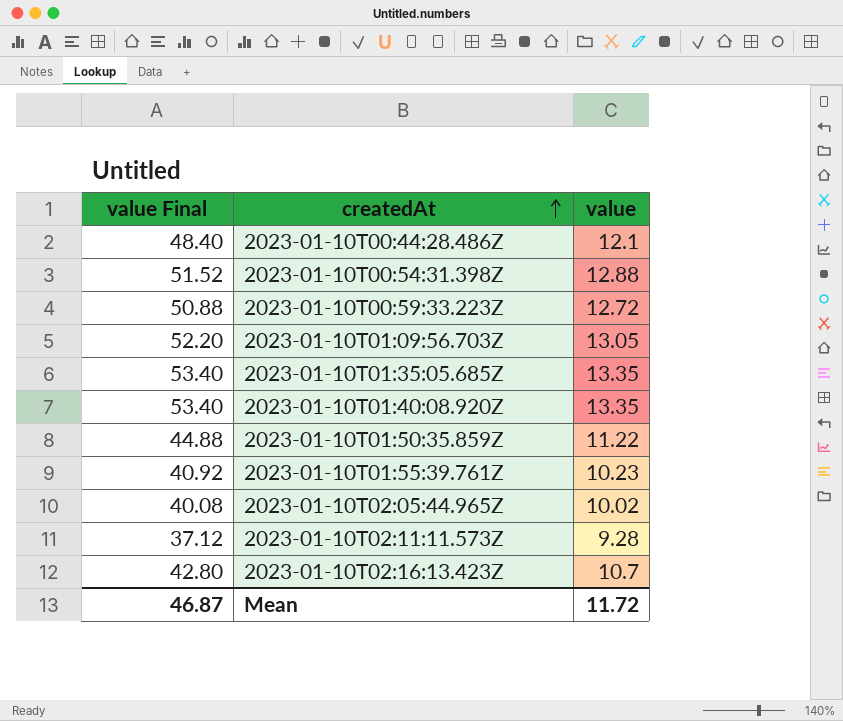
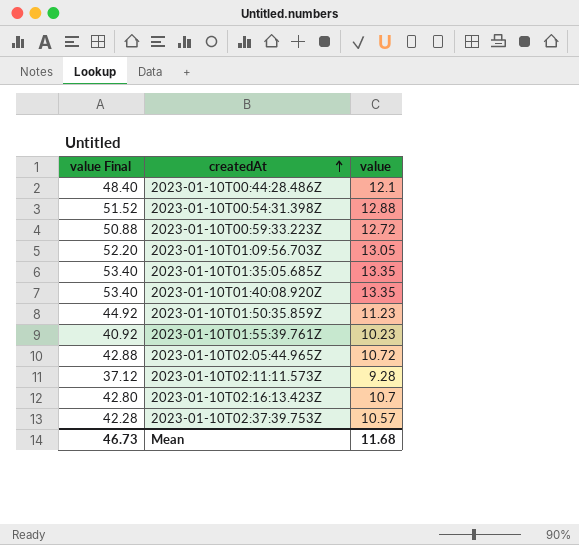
2023-01-10T01:50:35.859Z | value Final: 44.88 -> 44.92
2023-01-10T01:50:35.859Z | value: 11.22 -> 11.23
2023-01-10T02:05:44.965Z | value Final: 40.08 -> 42.88
2023-01-10T02:05:44.965Z | value: 10.02 -> 10.72
row 2023-01-10T02:37:39.753Z: none -> 42.28 | 10.57
Mean | value Final: 46.87 -> 46.73
Mean | value: 11.72 -> 11.68

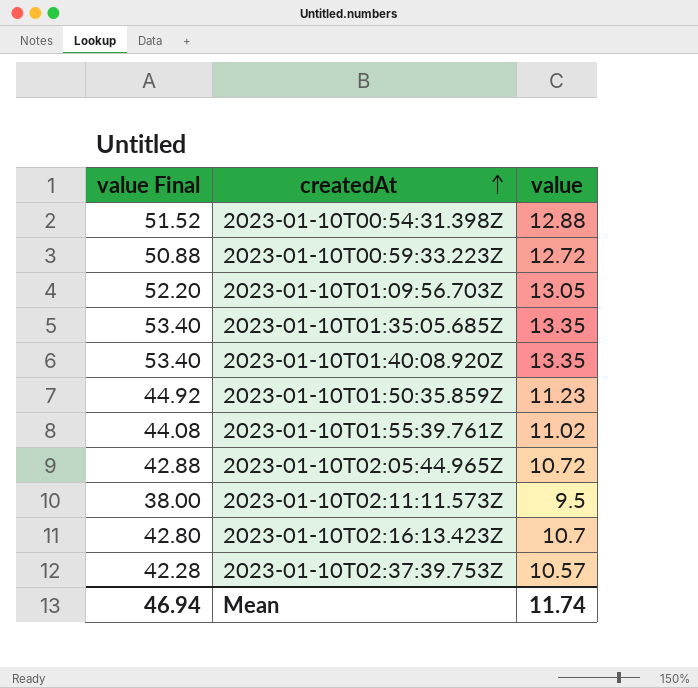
row 2023-01-10T00:44:28.486Z: 48.40 | 12.1 -> none
2023-01-10T01:55:39.761Z | value Final: 40.92 -> 44.08
2023-01-10T01:55:39.761Z | value: 10.23 -> 11.02
2023-01-10T02:11:11.573Z | value Final: 37.12 -> 38.00
2023-01-10T02:11:11.573Z | value: 9.28 -> 9.5
Mean | value Final: 46.73 -> 46.94
Mean | value: 11.68 -> 11.74

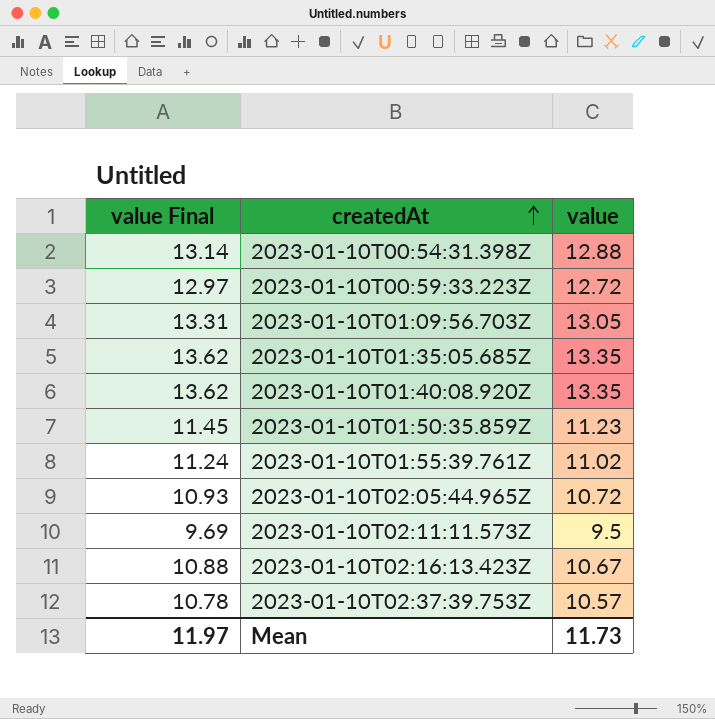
column value Final | formula: [value] * 4 -> [value] * 1.02
2023-01-10T02:16:13.423Z | value: 10.7 -> 10.67
Mean | value Final: 46.94 -> 11.97
Mean | value: 11.74 -> 11.73

